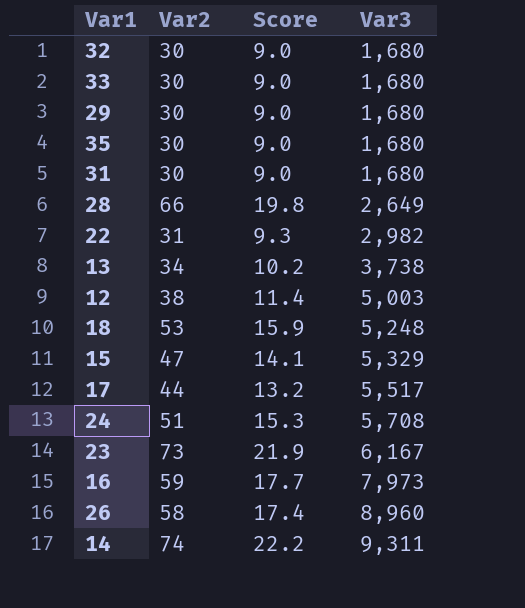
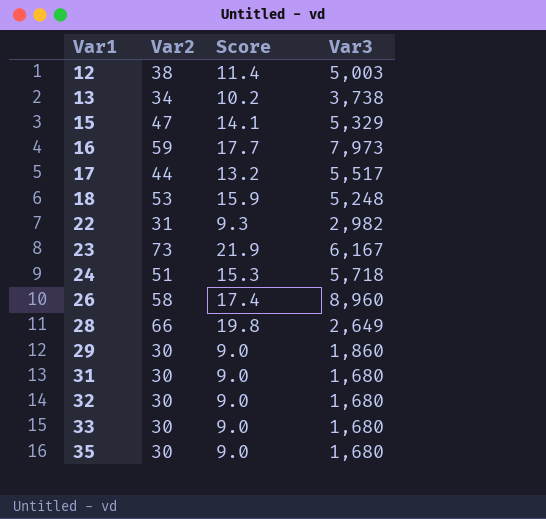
row order: Var3 ascending -> Var1 ascending
row 14: 74 | 22.2 | 9,311 -> none
24 | Var3: 5,708 -> 5,718
29 | Var3: 1,680 -> 1,860

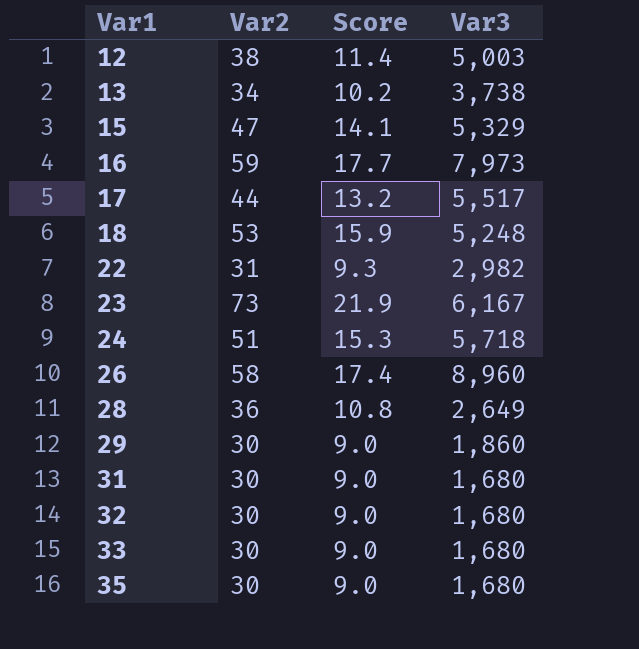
28 | Var2: 66 -> 36
28 | Score: 19.8 -> 10.8

